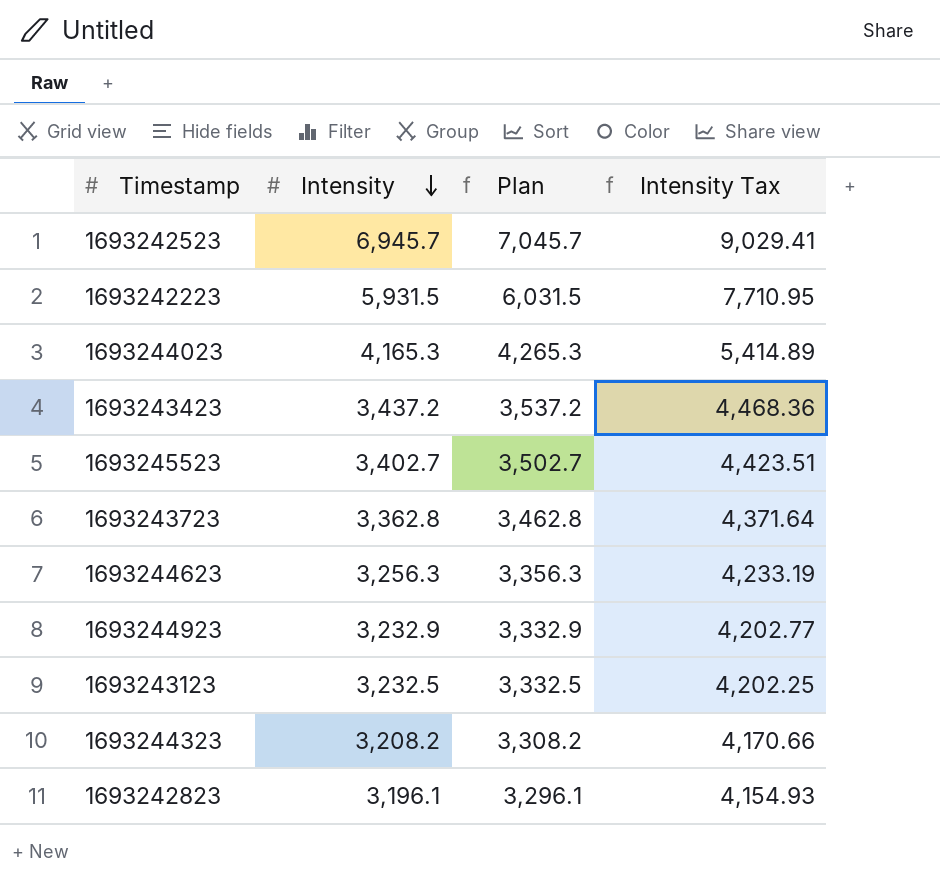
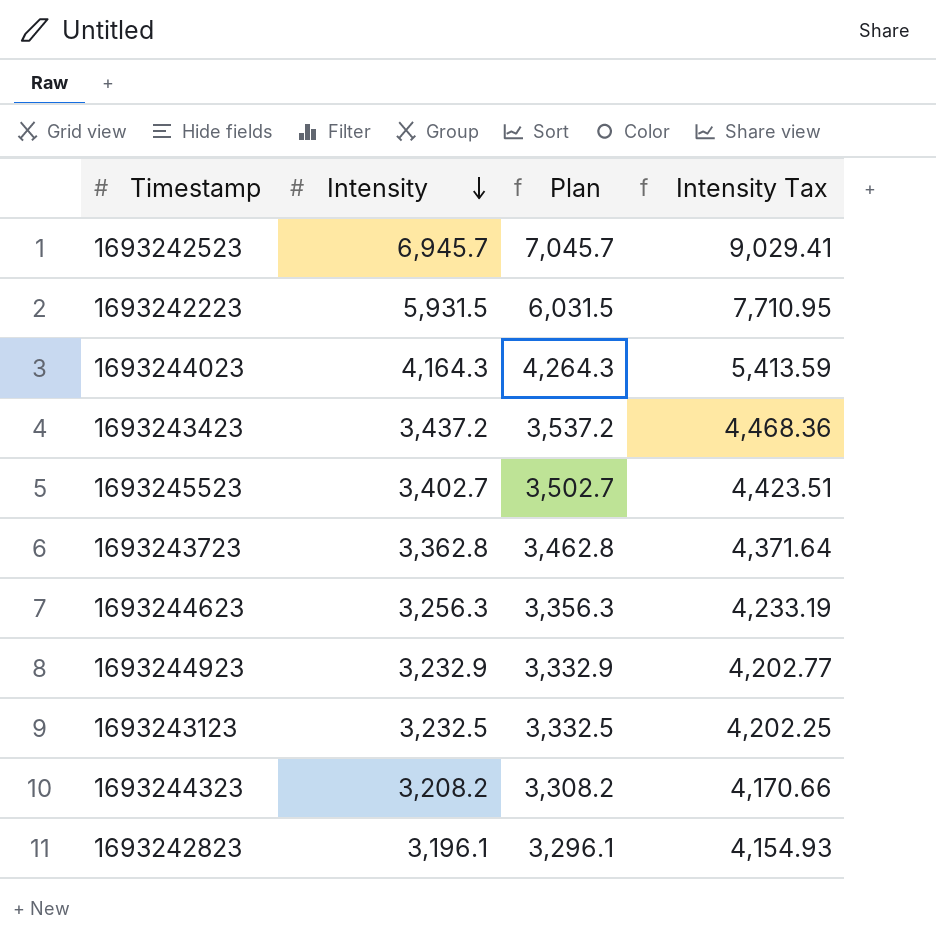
1693244023 | Intensity: 4,165.3 -> 4,164.3
1693244023 | Plan: 4,265.3 -> 4,264.3
1693244023 | Intensity Tax: 5,414.89 -> 5,413.59

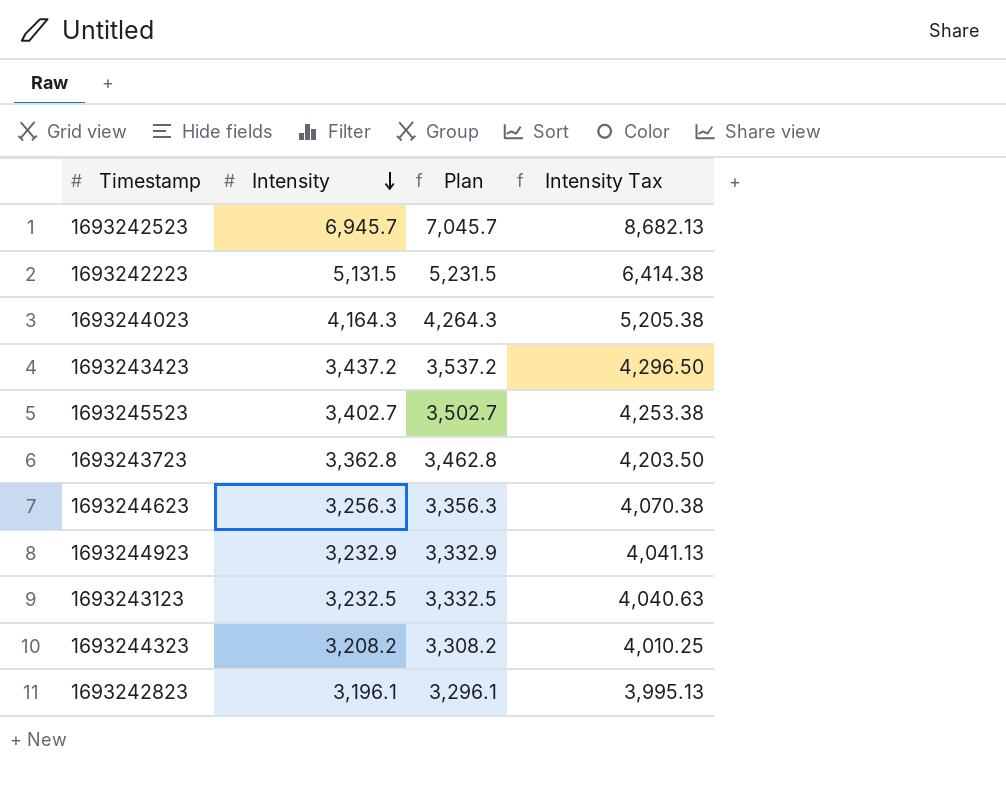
column Intensity Tax | formula: [Intensity] * 1.3 -> [Intensity] * 1.25
1693242223 | Intensity: 5,931.5 -> 5,131.5
1693242223 | Plan: 6,031.5 -> 5,231.5

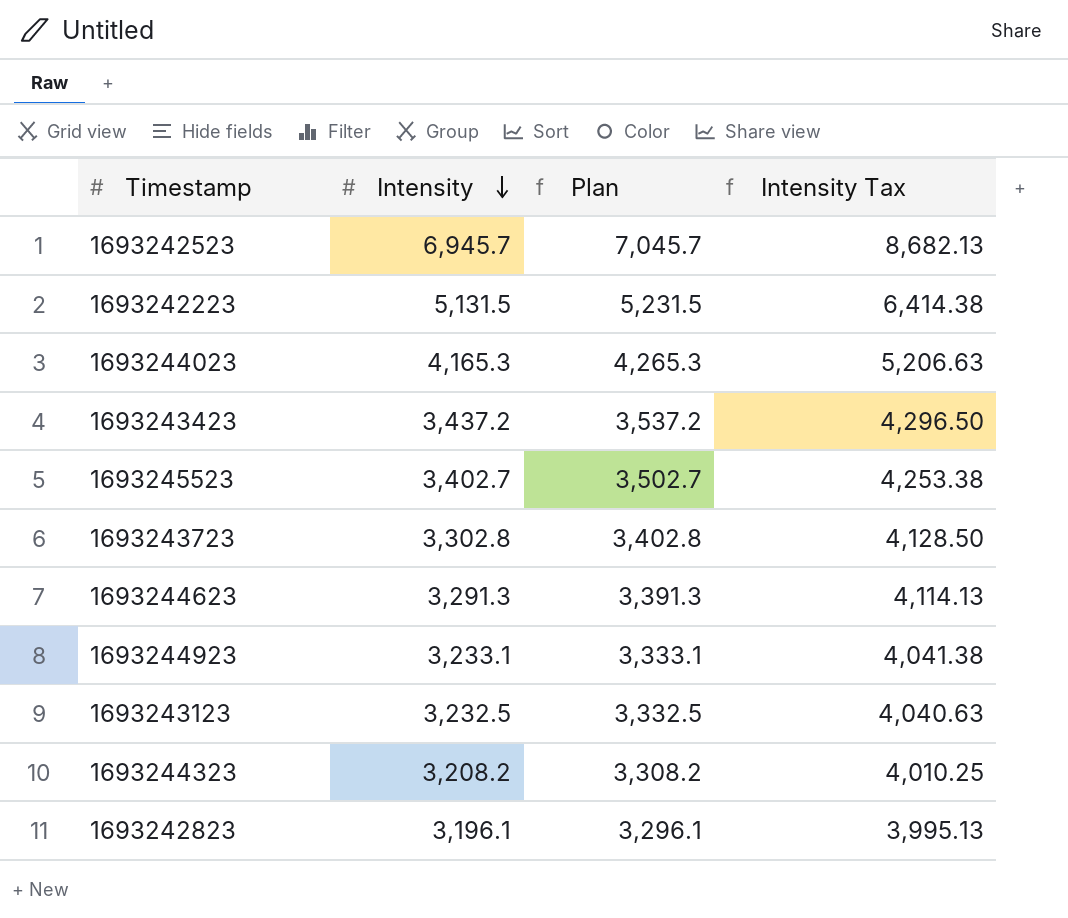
1693244023 | Intensity: 4,164.3 -> 4,165.3
1693244023 | Plan: 4,264.3 -> 4,265.3
1693244023 | Intensity Tax: 5,205.38 -> 5,206.63
1693243723 | Intensity: 3,362.8 -> 3,302.8
1693243723 | Plan: 3,462.8 -> 3,402.8
1693243723 | Intensity Tax: 4,203.50 -> 4,128.50
1693244623 | Intensity: 3,256.3 -> 3,291.3
1693244623 | Plan: 3,356.3 -> 3,391.3
1693244623 | Intensity Tax: 4,070.38 -> 4,114.13
1693244923 | Intensity: 3,232.9 -> 3,233.1
1693244923 | Plan: 3,332.9 -> 3,333.1
1693244923 | Intensity Tax: 4,041.13 -> 4,041.38

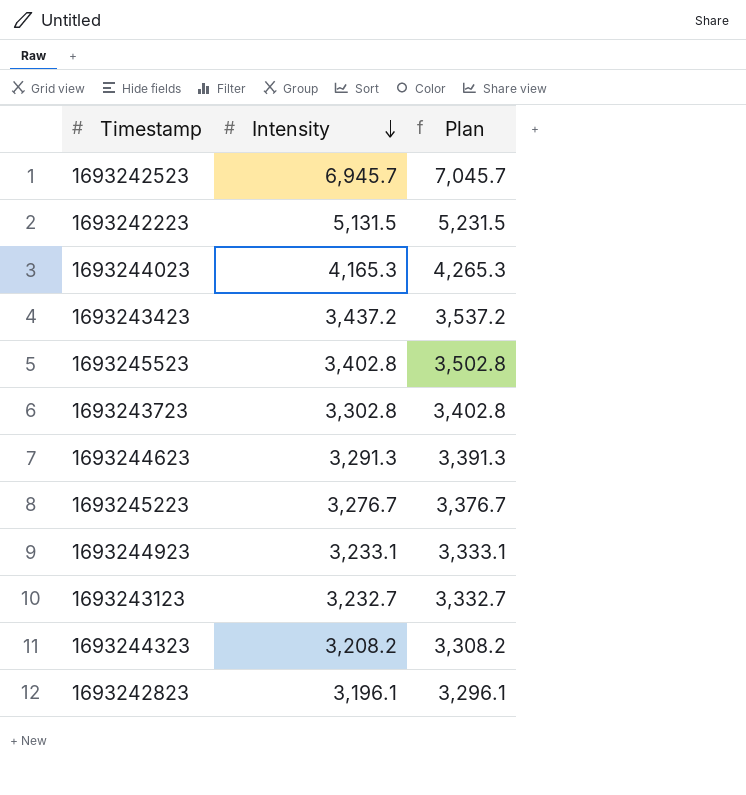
column Intensity Tax | formula: [Intensity] * 1.25 -> none
1693245523 | Intensity: 3,402.7 -> 3,402.8
1693245523 | Plan: 3,502.7 -> 3,502.8
row 1693245223: none -> 3,276.7 | 3,376.7
1693243123 | Intensity: 3,232.5 -> 3,232.7
1693243123 | Plan: 3,332.5 -> 3,332.7

